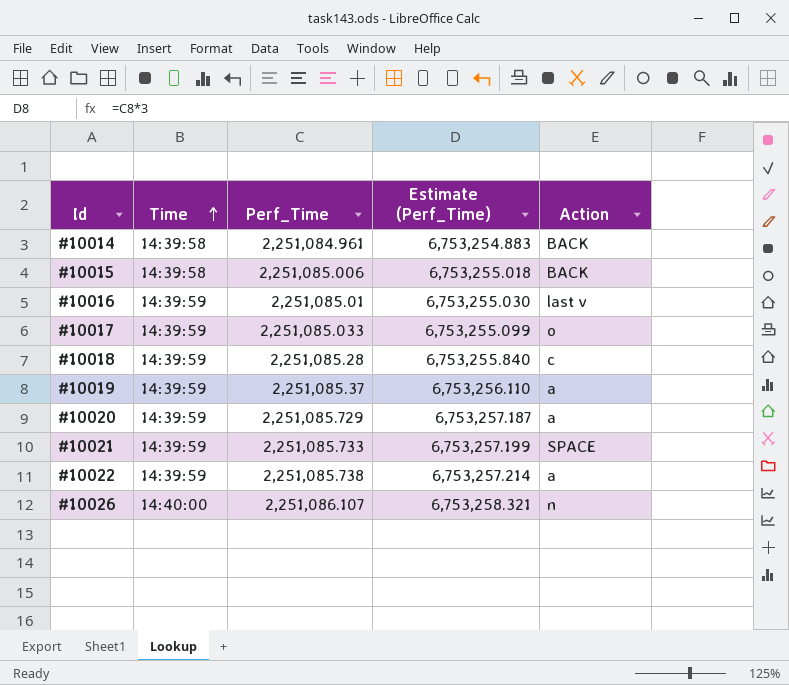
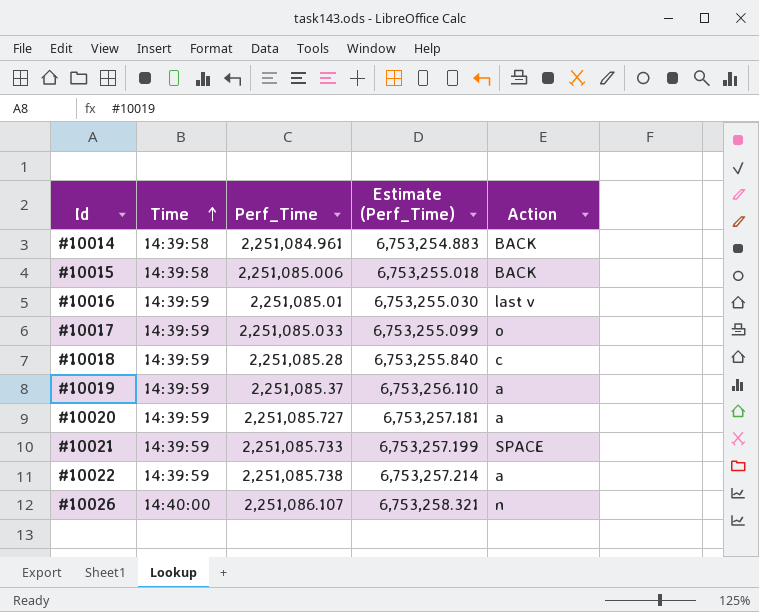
#10020 | Perf_Time: 2,251,085.729 -> 2,251,085.727
#10020 | Estimate (Perf_Time): 6,753,257.187 -> 6,753,257.181

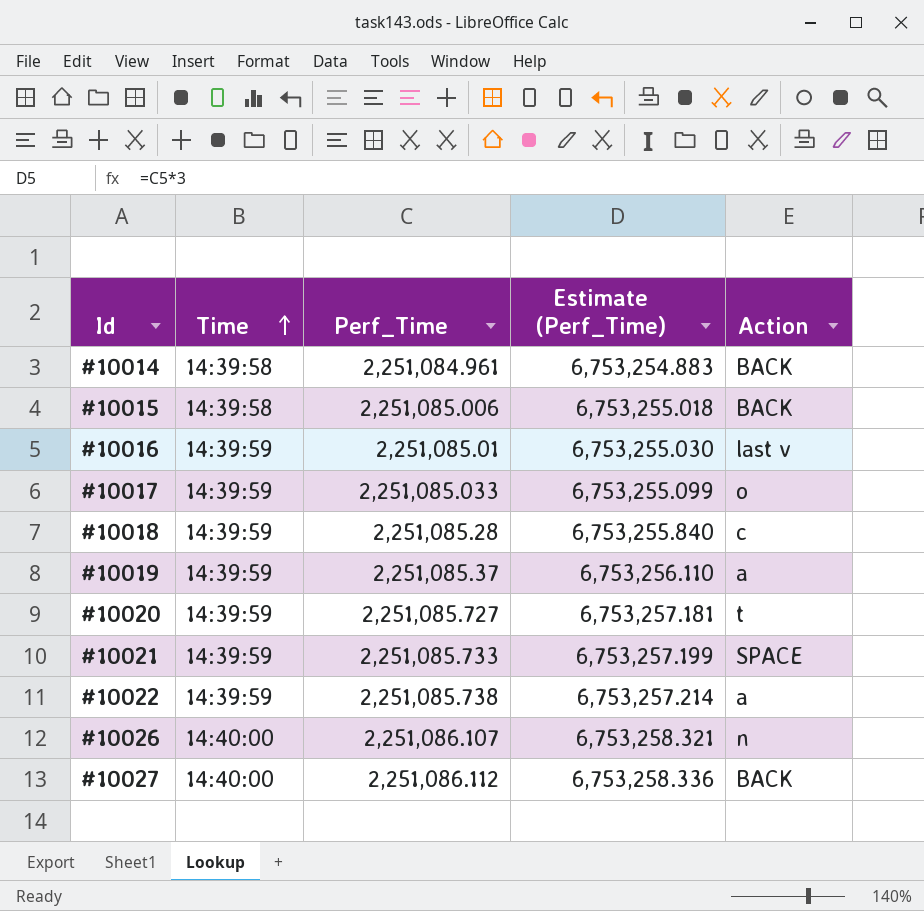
#10020 | Action: a -> t
row #10027: none -> 14:40:00 | 2,251,086.112 | 6,753,258.336 | BACK

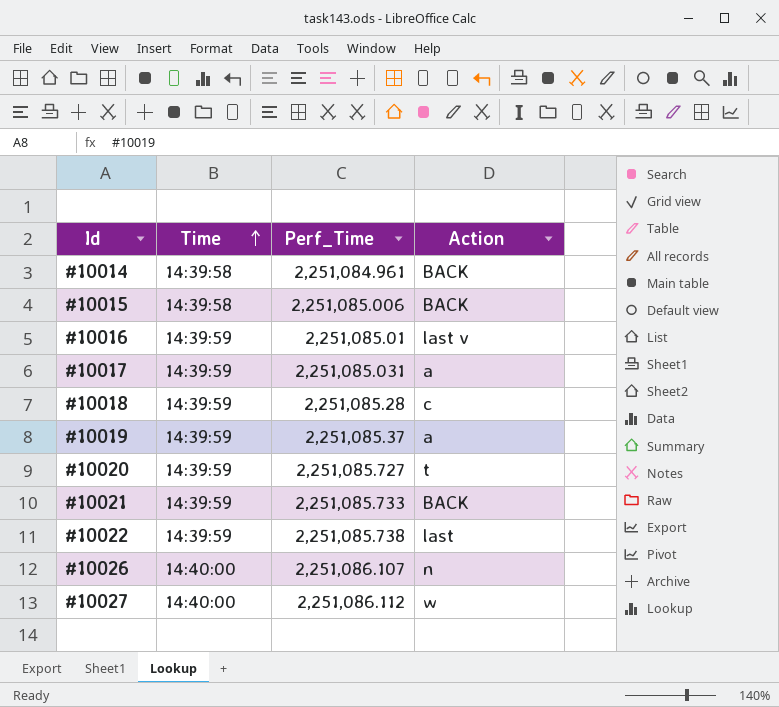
column Estimate (Perf_Time) | formula: [Perf_Time] * 3 -> none
#10017 | Perf_Time: 2,251,085.033 -> 2,251,085.031
#10017 | Action: o -> a
#10021 | Action: SPACE -> BACK
#10022 | Action: a -> last
#10027 | Action: BACK -> w

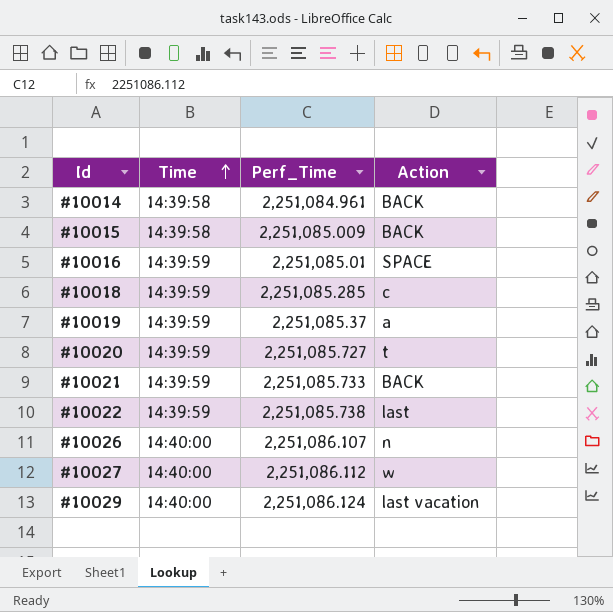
row #10017: 14:39:59 | 2,251,085.031 | a -> none
#10015 | Perf_Time: 2,251,085.006 -> 2,251,085.009
#10016 | Action: last v -> SPACE
#10018 | Perf_Time: 2,251,085.28 -> 2,251,085.285
row #10029: none -> 14:40:00 | 2,251,086.124 | last vacation

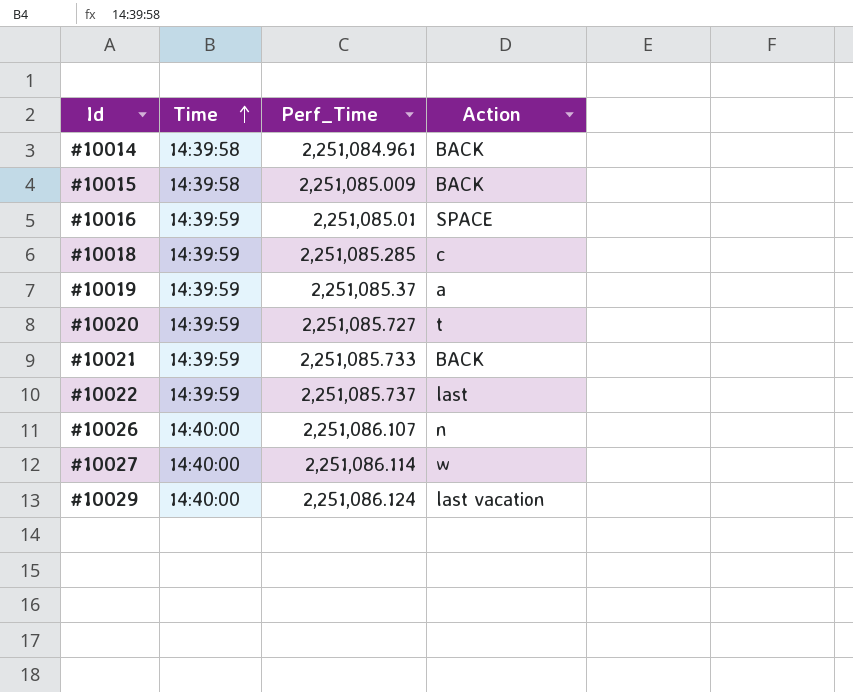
#10022 | Perf_Time: 2,251,085.738 -> 2,251,085.737
#10027 | Perf_Time: 2,251,086.112 -> 2,251,086.114

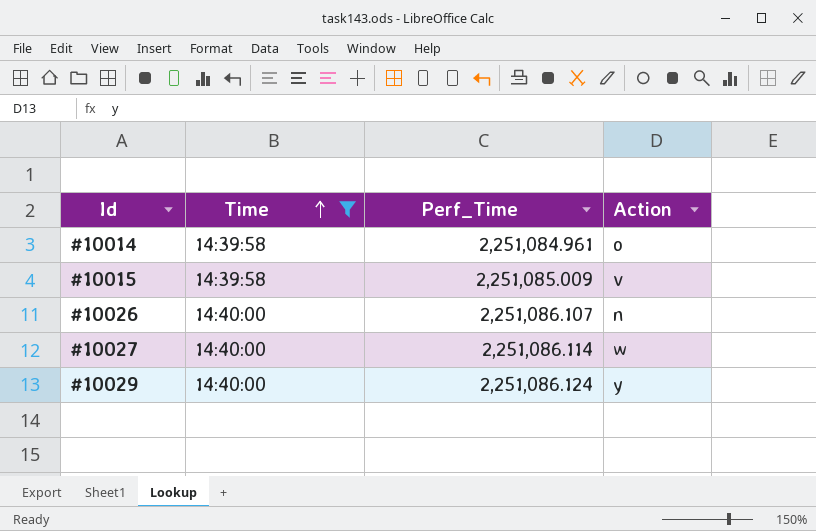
filter: none -> Time != 14:39:59
#10014 | Action: BACK -> o
#10015 | Action: BACK -> v
#10029 | Action: last vacation -> y

